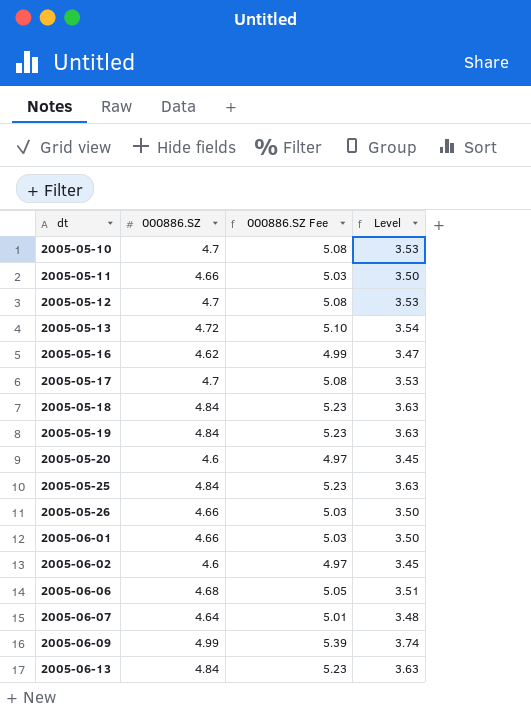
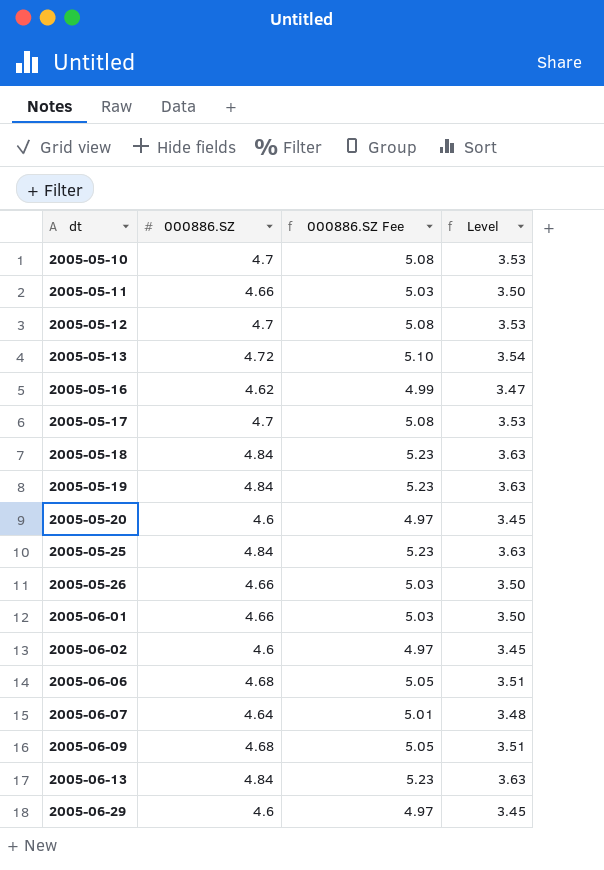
2005-06-09 | 000886.SZ: 4.99 -> 4.68
2005-06-09 | 000886.SZ Fee: 5.39 -> 5.05
2005-06-09 | Level: 3.74 -> 3.51
row 2005-06-29: none -> 4.6 | 4.97 | 3.45

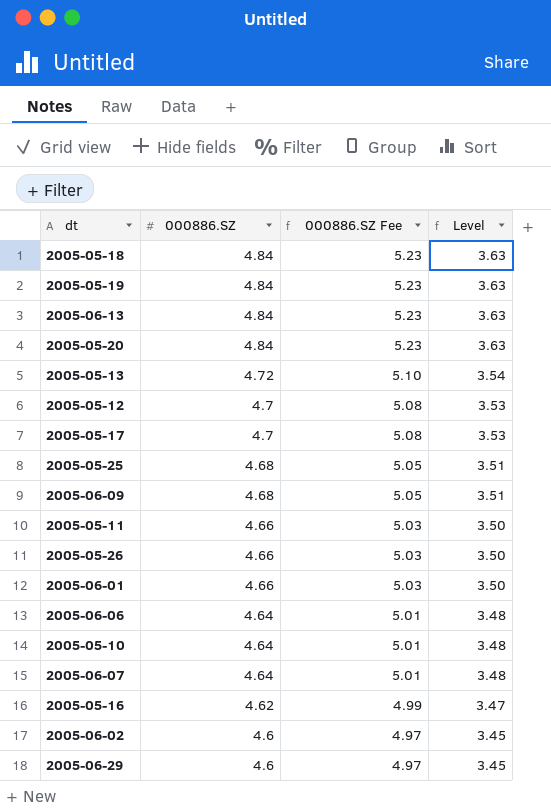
row order: dt ascending -> 000886.SZ descending
2005-05-20 | 000886.SZ: 4.6 -> 4.84
2005-05-20 | 000886.SZ Fee: 4.97 -> 5.23
2005-05-20 | Level: 3.45 -> 3.63
2005-05-25 | 000886.SZ: 4.84 -> 4.68
2005-05-25 | 000886.SZ Fee: 5.23 -> 5.05
2005-05-25 | Level: 3.63 -> 3.51
2005-06-06 | 000886.SZ: 4.68 -> 4.64
2005-06-06 | 000886.SZ Fee: 5.05 -> 5.01
2005-06-06 | Level: 3.51 -> 3.48
2005-05-10 | 000886.SZ: 4.7 -> 4.64
2005-05-10 | 000886.SZ Fee: 5.08 -> 5.01
2005-05-10 | Level: 3.53 -> 3.48

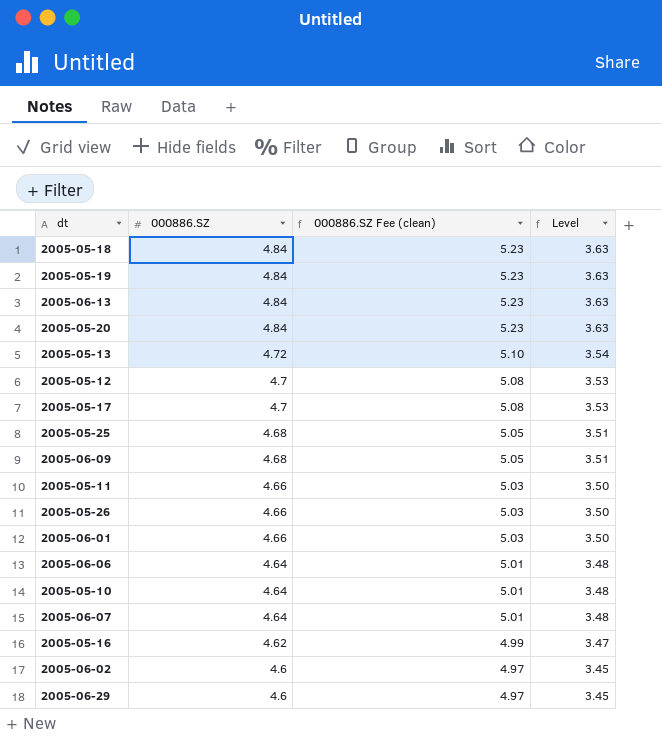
column name: 000886.SZ Fee -> 000886.SZ Fee (clean)

